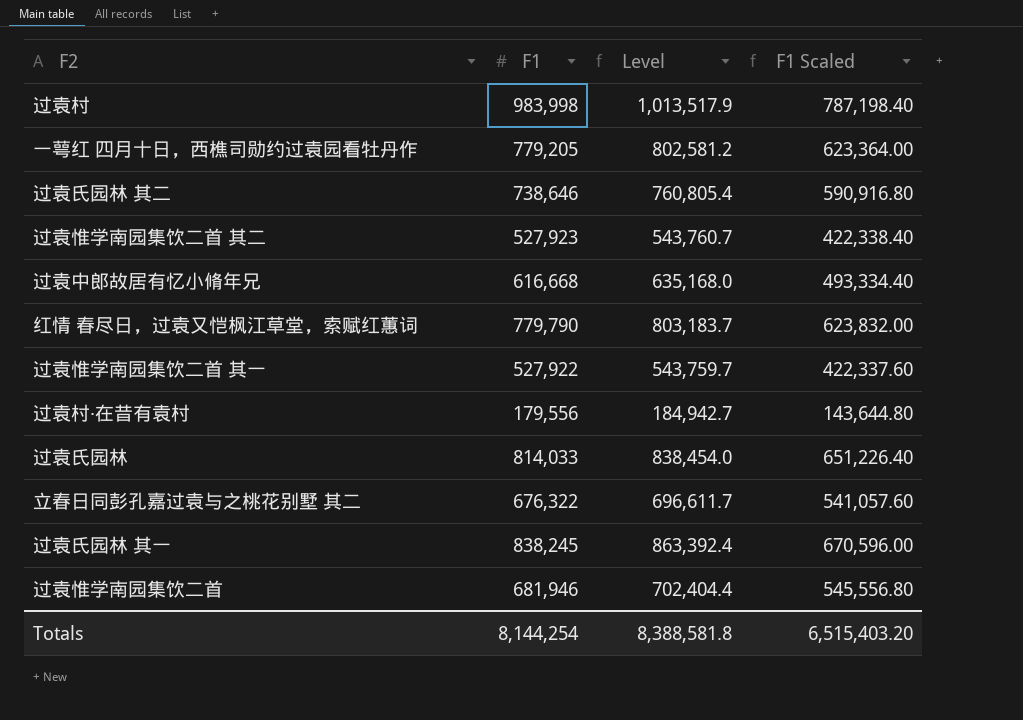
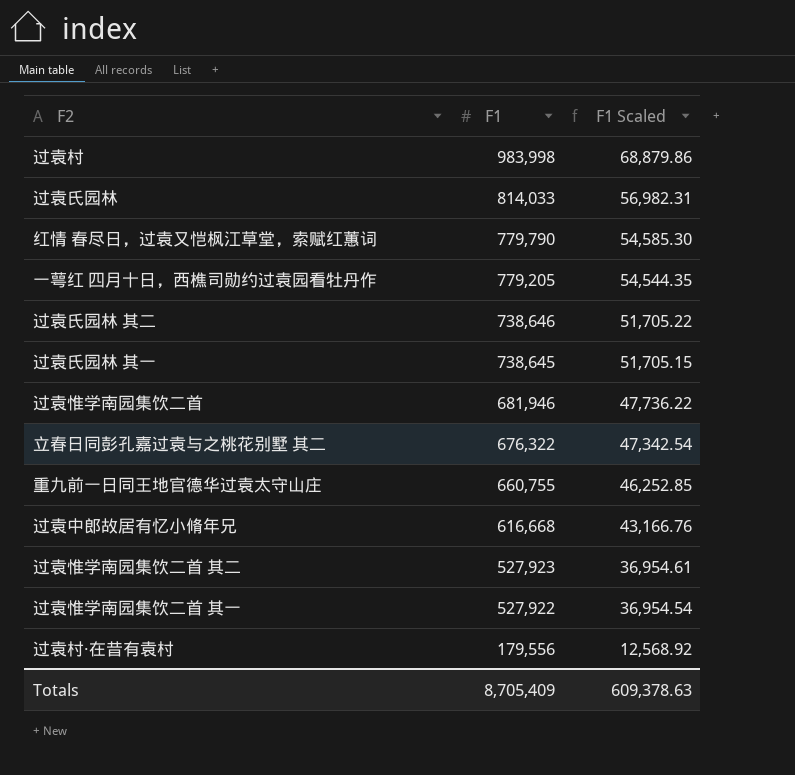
row order: none -> F1 descending
column Level | formula: [F1] * 1.03 -> none
column F1 Scaled | formula: [F1] * 0.8 -> [F1] * 0.07
过袁氏园林 其一 | F1: 838,245 -> 738,645
row 重九前一日同王地官德华过袁太守山庄: none -> 660,755 | 46,252.85
Totals | F1: 8,144,254 -> 8,705,409
Totals | F1 Scaled: 6,515,403.20 -> 609,378.63

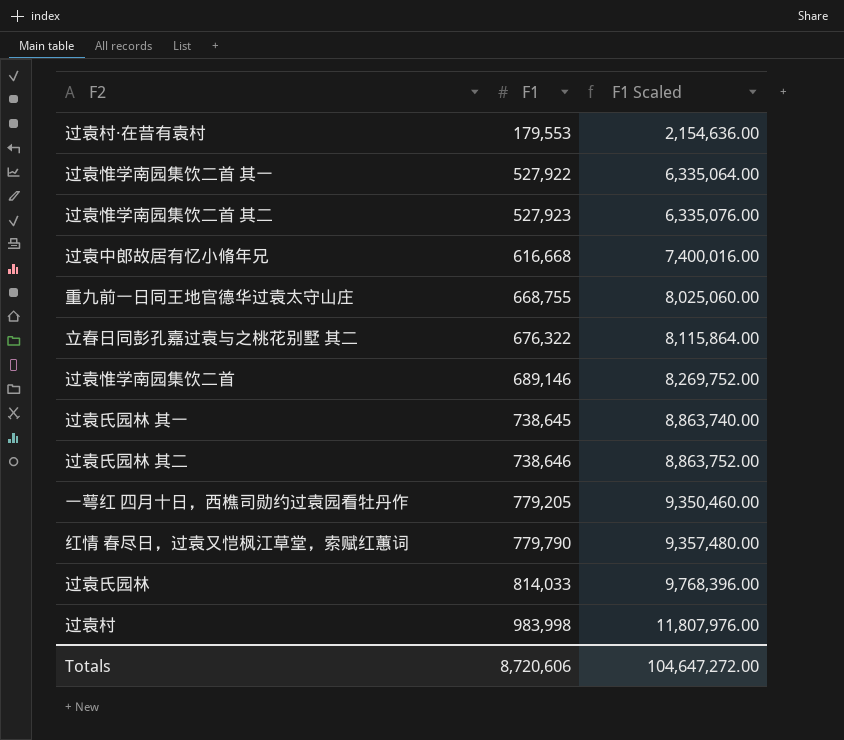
row order: F1 descending -> F1 ascending
column F1 Scaled | formula: [F1] * 0.07 -> [F1] * 12
过袁村·在昔有袁村 | F1: 179,556 -> 179,553
重九前一日同王地官德华过袁太守山庄 | F1: 660,755 -> 668,755
过袁惟学南园集饮二首 | F1: 681,946 -> 689,146
Totals | F1: 8,705,409 -> 8,720,606
Totals | F1 Scaled: 609,378.63 -> 104,647,272.00

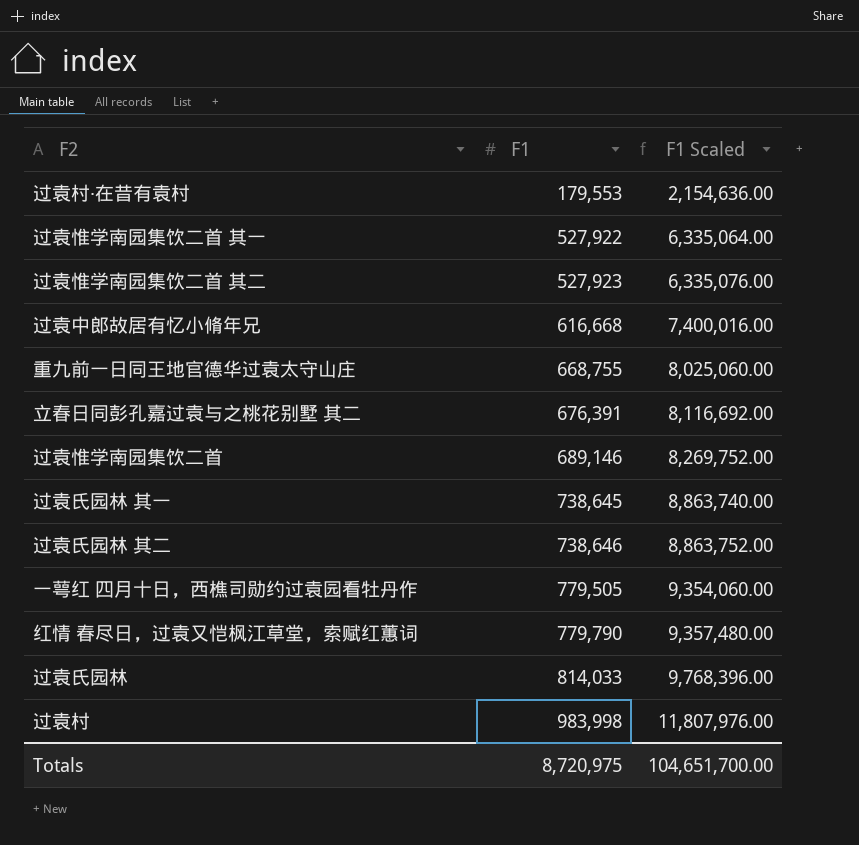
立春日同彭孔嘉过袁与之桃花别墅 其二 | F1: 676,322 -> 676,391
立春日同彭孔嘉过袁与之桃花别墅 其二 | F1 Scaled: 8,115,864.00 -> 8,116,692.00
一萼红 四月十日，西樵司勋约过袁园看牡丹作 | F1: 779,205 -> 779,505
一萼红 四月十日，西樵司勋约过袁园看牡丹作 | F1 Scaled: 9,350,460.00 -> 9,354,060.00
Totals | F1: 8,720,606 -> 8,720,975
Totals | F1 Scaled: 104,647,272.00 -> 104,651,700.00

